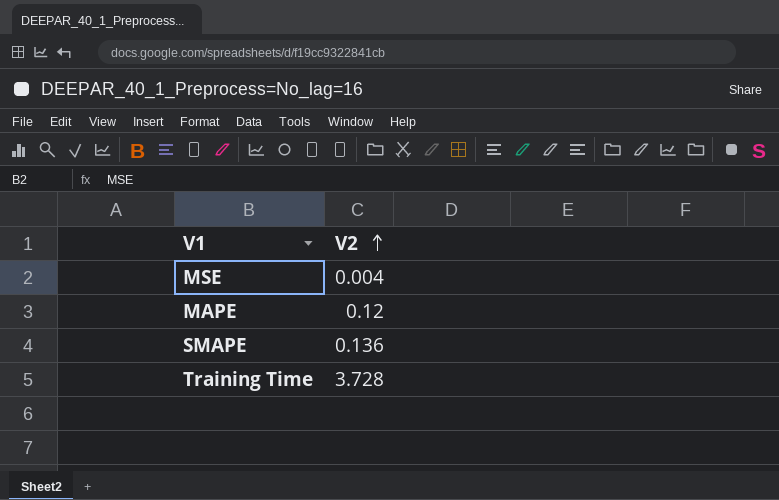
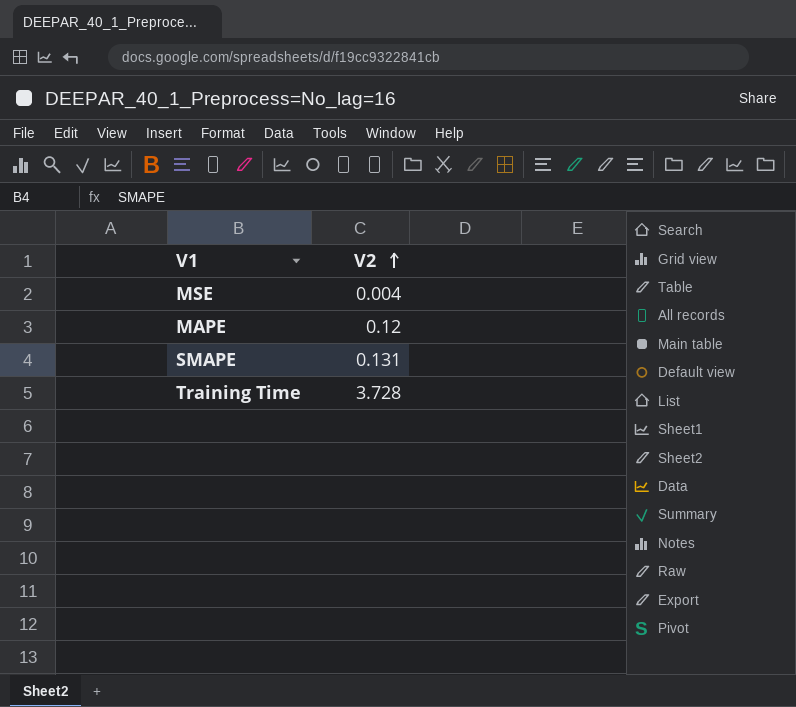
SMAPE | V2: 0.136 -> 0.131

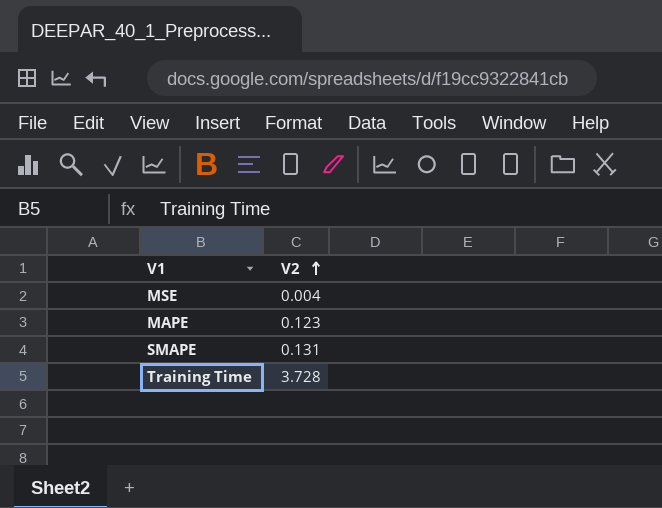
MAPE | V2: 0.12 -> 0.123

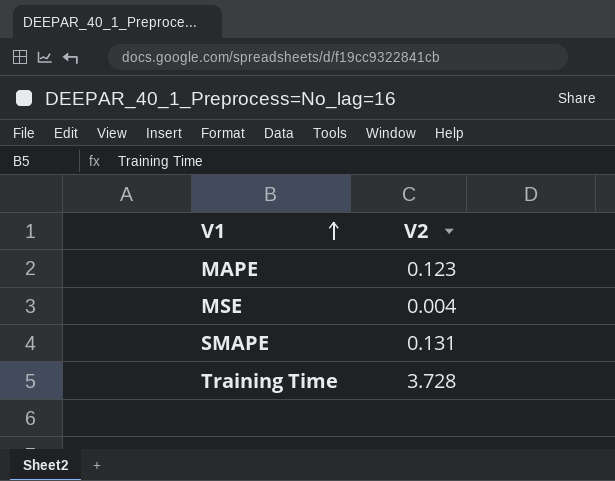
row order: V2 ascending -> V1 ascending

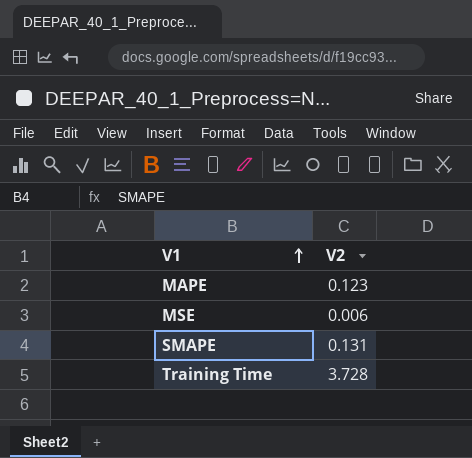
MSE | V2: 0.004 -> 0.006

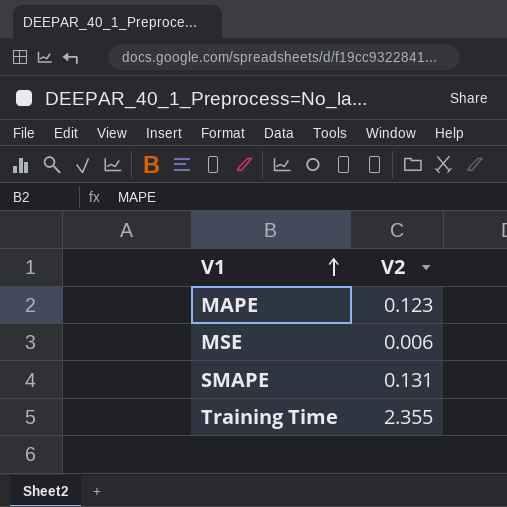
Training Time | V2: 3.728 -> 2.355

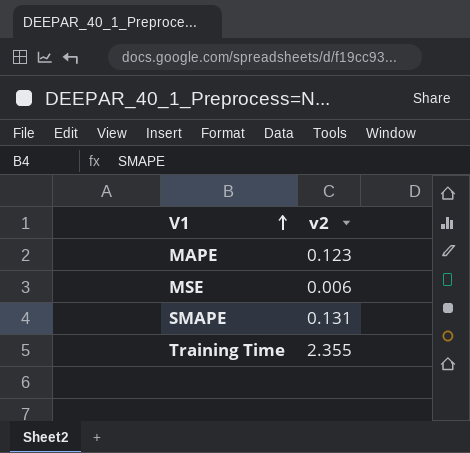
column name: V2 -> v2

